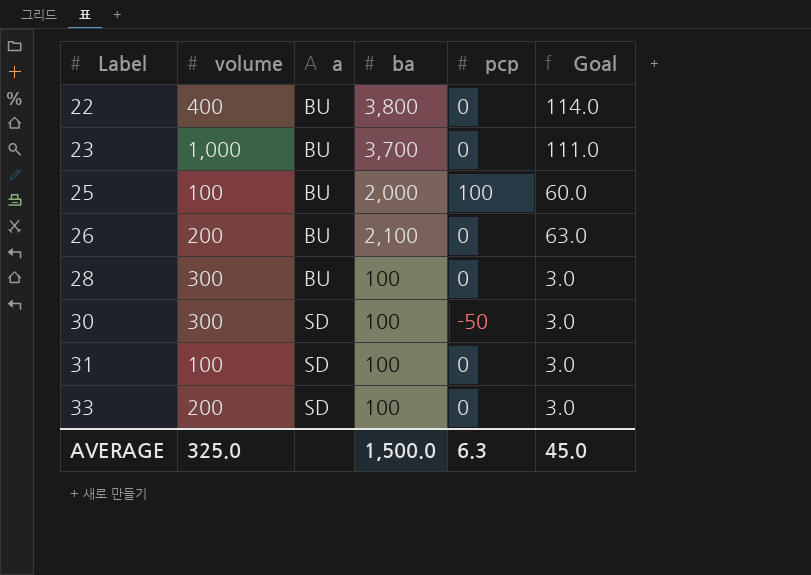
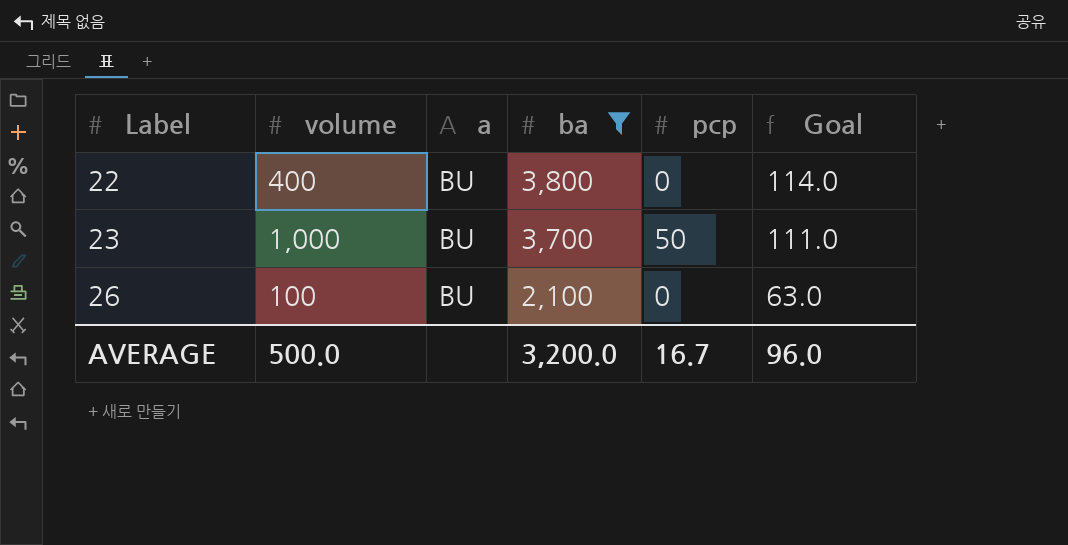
filter: none -> ba >= 2,100
23 | pcp: 0 -> 50
26 | volume: 200 -> 100
AVERAGE | volume: 325.0 -> 500.0
AVERAGE | ba: 1,500.0 -> 3,200.0
AVERAGE | pcp: 6.3 -> 16.7
AVERAGE | Goal: 45.0 -> 96.0

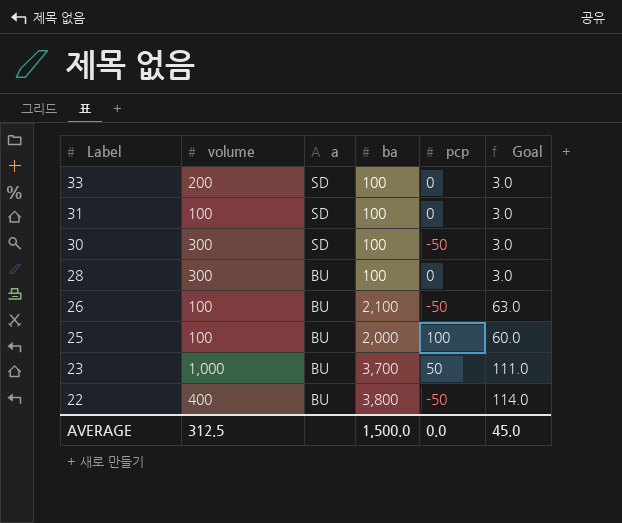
filter: ba >= 2,100 -> none
row order: Label ascending -> Label descending
26 | pcp: 0 -> -50
22 | pcp: 0 -> -50
AVERAGE | volume: 500.0 -> 312.5
AVERAGE | ba: 3,200.0 -> 1,500.0
AVERAGE | pcp: 16.7 -> 0.0
AVERAGE | Goal: 96.0 -> 45.0

